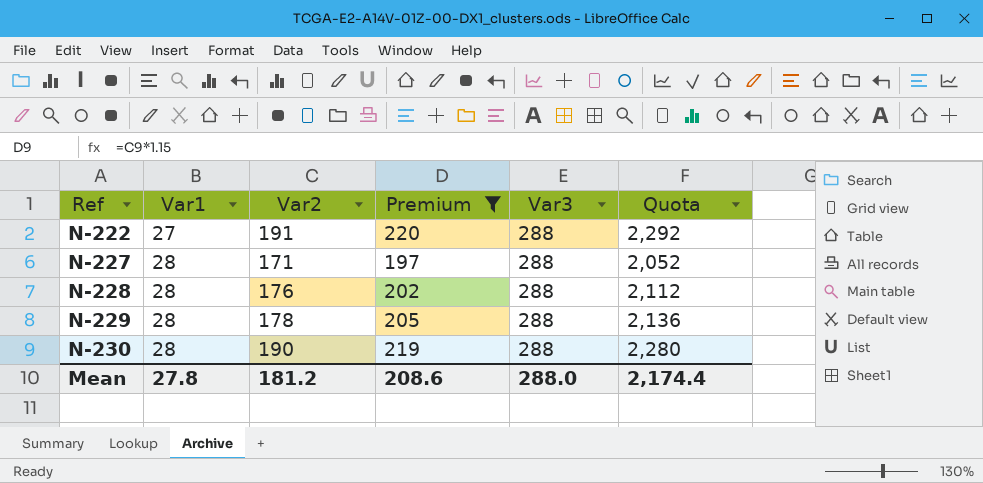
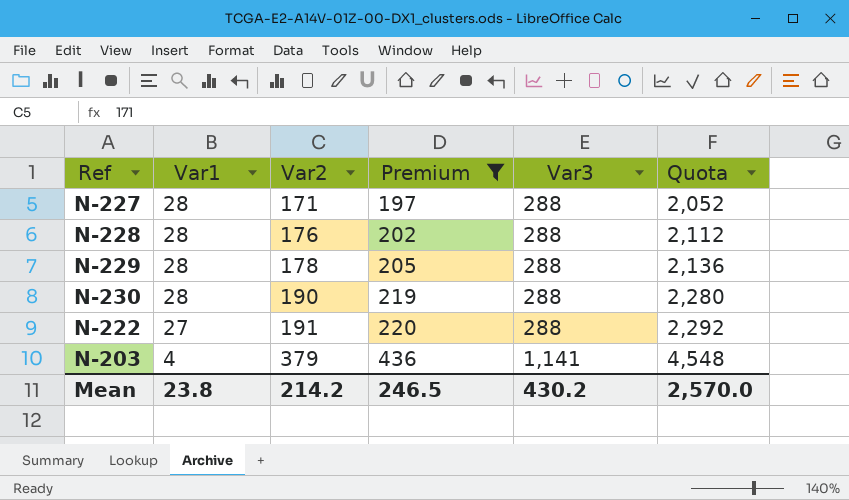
row order: Ref ascending -> Var1 descending
row N-203: none -> 4 | 379 | 436 | 1,141 | 4,548
Mean | Var1: 27.8 -> 23.8
Mean | Var2: 181.2 -> 214.2
Mean | Premium: 208.6 -> 246.5
Mean | Var3: 288.0 -> 430.2
Mean | Quota: 2,174.4 -> 2,570.0

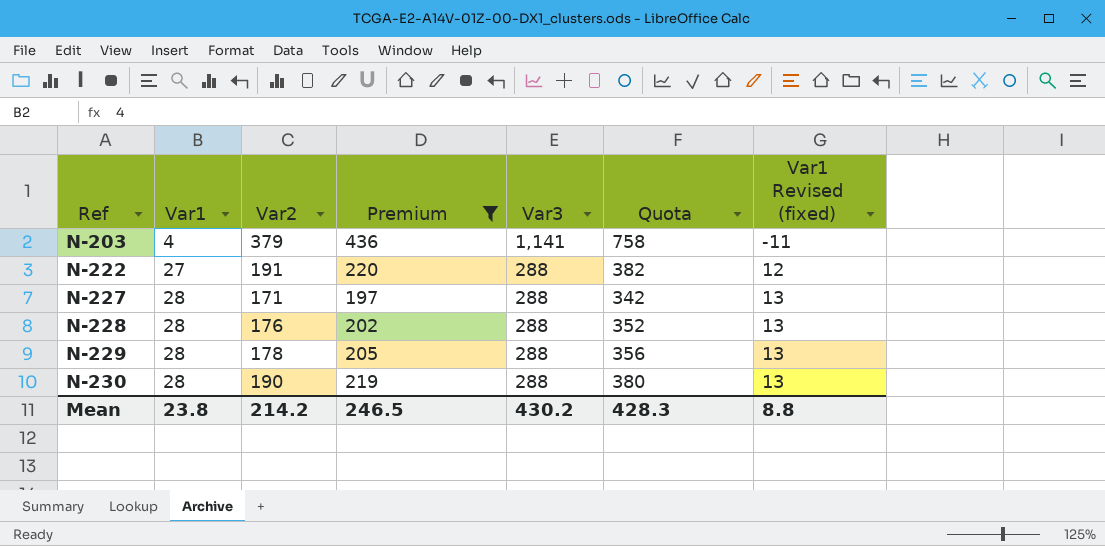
row order: Var1 descending -> Ref ascending
column Quota | formula: [Var2] * 12 -> [Var2] * 2
column Var1 Revised (fixed) | formula: none -> [Var1] - 15
Mean | Quota: 2,570.0 -> 428.3

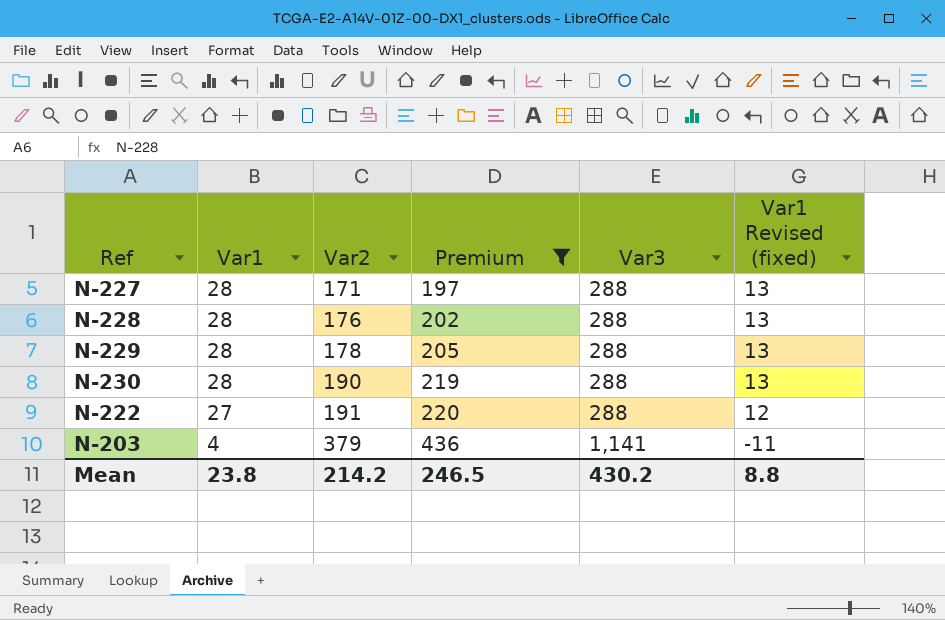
row order: Ref ascending -> Var1 descending
column Quota | formula: [Var2] * 2 -> none

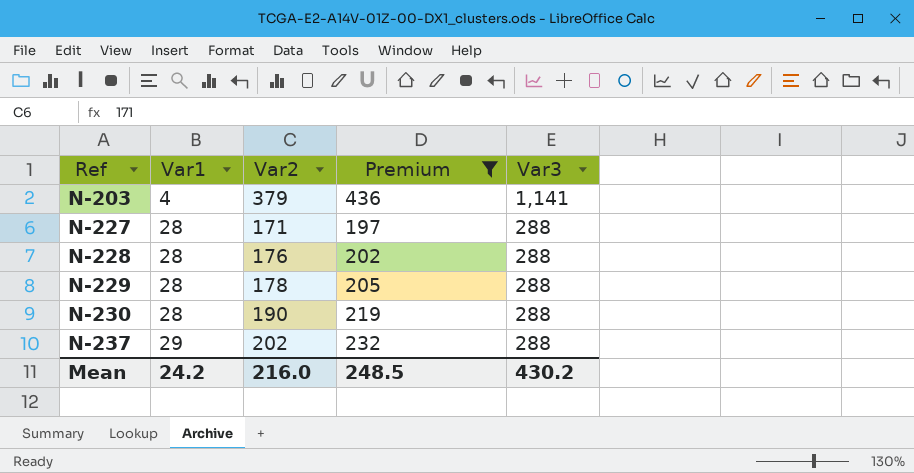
row order: Var1 descending -> Ref ascending
column Var1 Revised (fixed) | formula: [Var1] - 15 -> none
row N-222: 27 | 191 | 220 | 288 | 12 -> none
row N-237: none -> 29 | 202 | 232 | 288
Mean | Var1: 23.8 -> 24.2
Mean | Var2: 214.2 -> 216.0
Mean | Premium: 246.5 -> 248.5

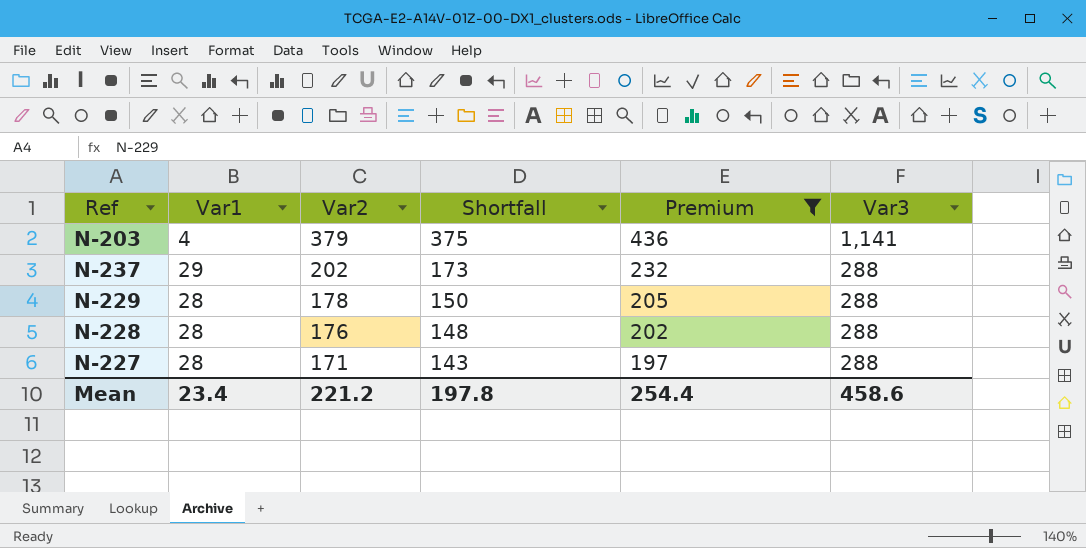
row order: Ref ascending -> Var2 descending
column Shortfall | formula: none -> [Var2] - [Var1]
row N-230: 28 | 190 | 219 | 288 -> none
Mean | Var1: 24.2 -> 23.4
Mean | Var2: 216.0 -> 221.2
Mean | Premium: 248.5 -> 254.4
Mean | Var3: 430.2 -> 458.6

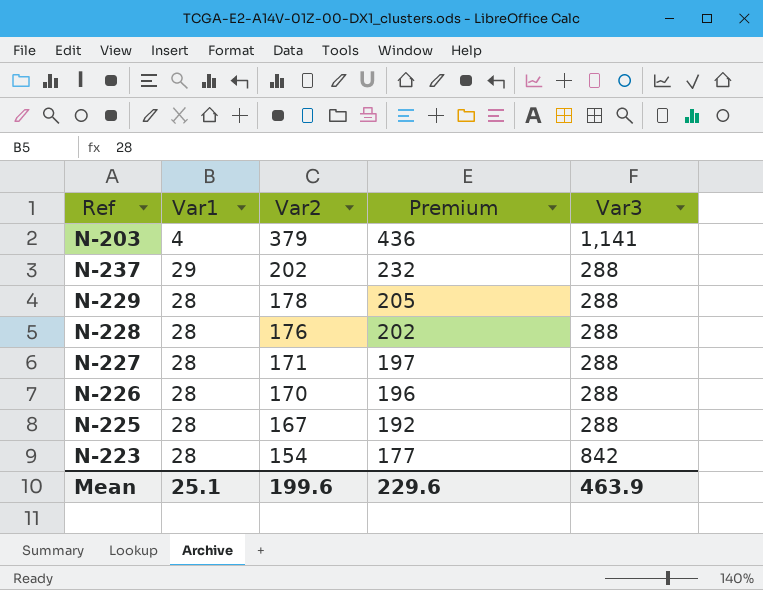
filter: Premium >= 197 -> none
column Shortfall | formula: [Var2] - [Var1] -> none
Mean | Var1: 23.4 -> 25.1
Mean | Var2: 221.2 -> 199.6
Mean | Premium: 254.4 -> 229.6
Mean | Var3: 458.6 -> 463.9

